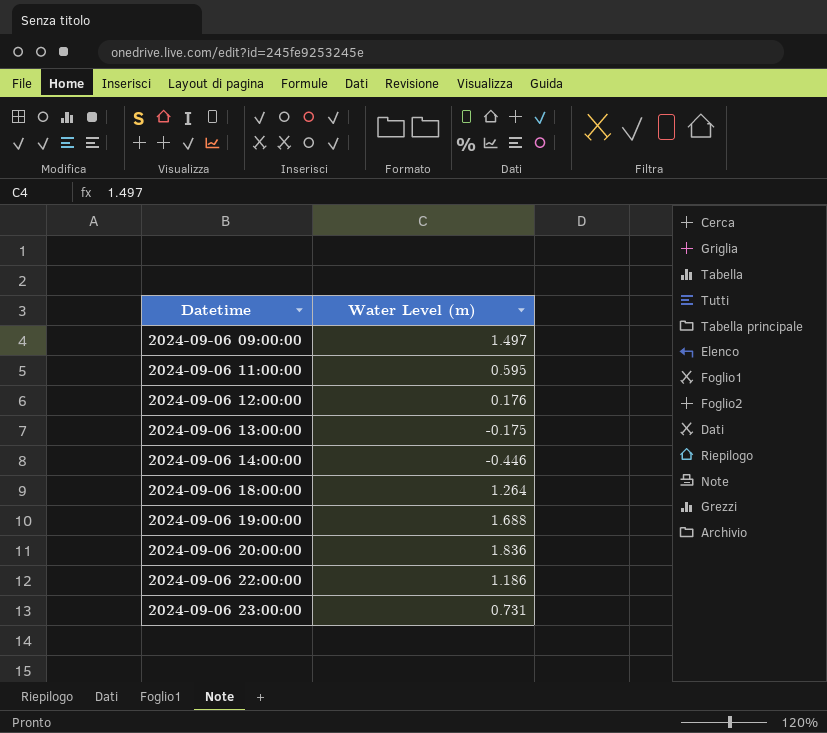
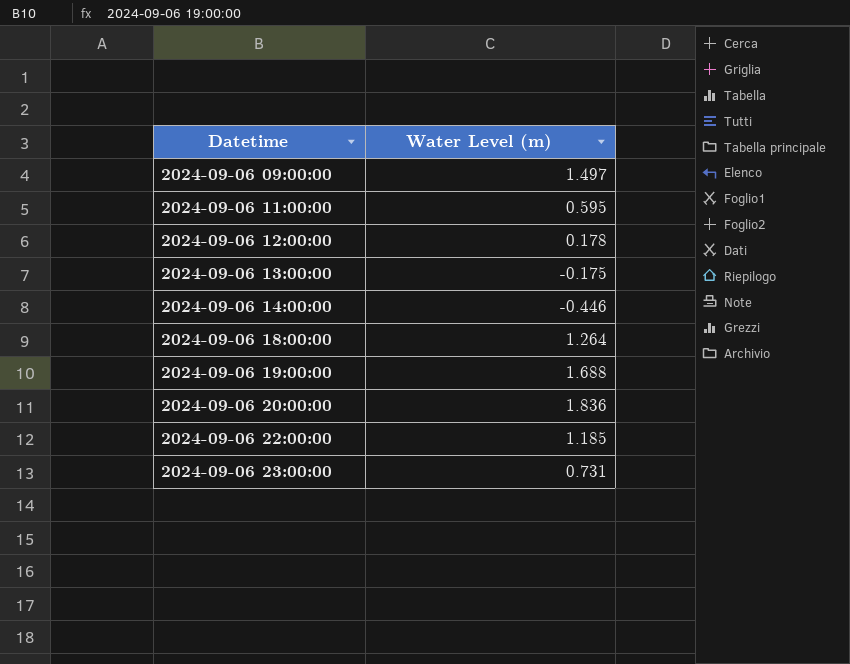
2024-09-06 12:00:00 | Water Level (m): 0.176 -> 0.178
2024-09-06 22:00:00 | Water Level (m): 1.186 -> 1.185

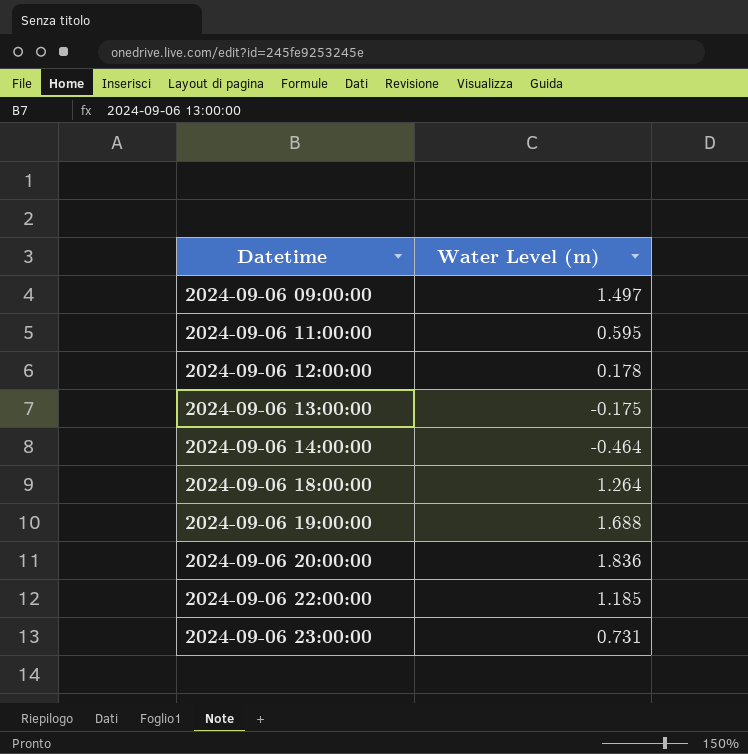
2024-09-06 14:00:00 | Water Level (m): -0.446 -> -0.464

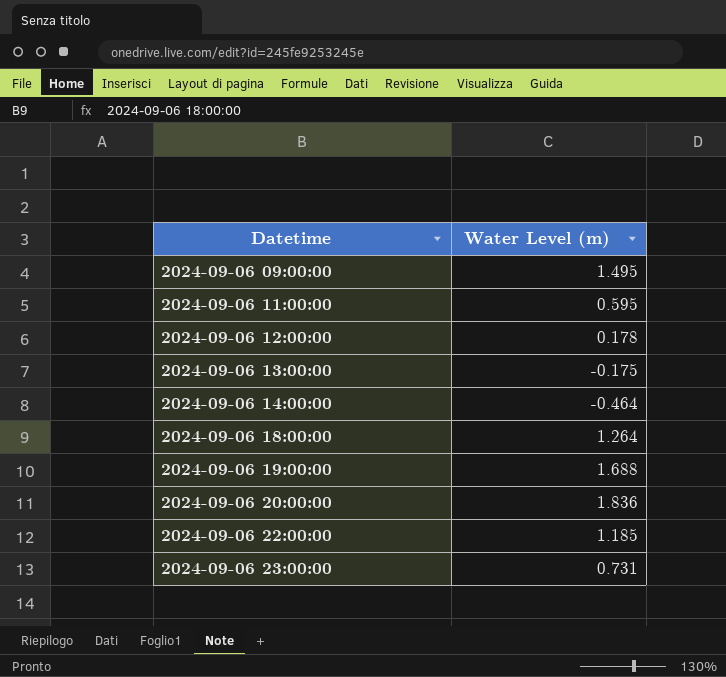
2024-09-06 09:00:00 | Water Level (m): 1.497 -> 1.495

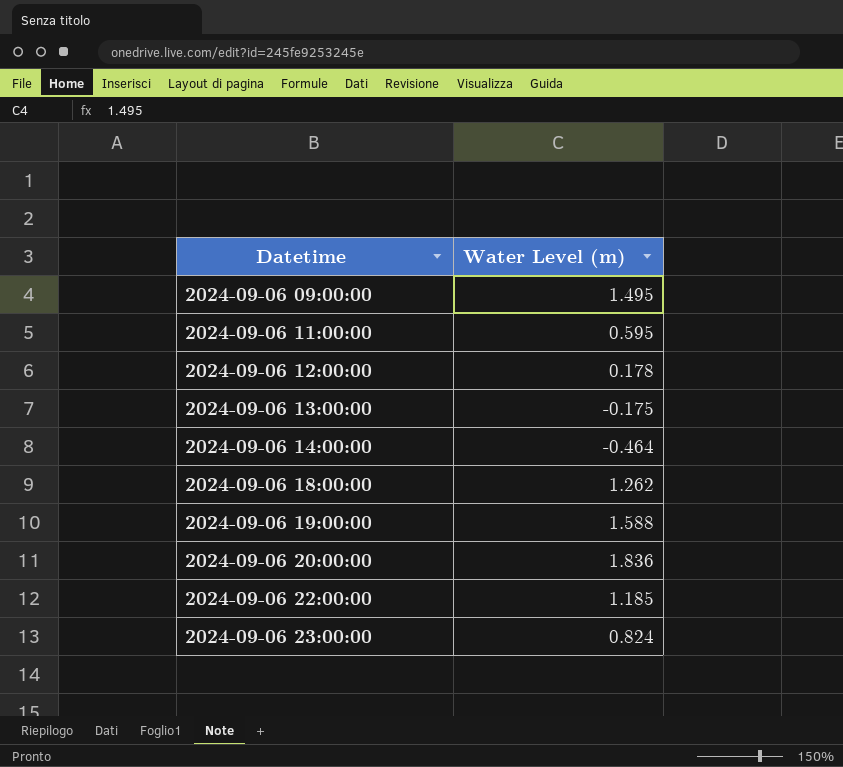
2024-09-06 18:00:00 | Water Level (m): 1.264 -> 1.262
2024-09-06 19:00:00 | Water Level (m): 1.688 -> 1.588
2024-09-06 23:00:00 | Water Level (m): 0.731 -> 0.824

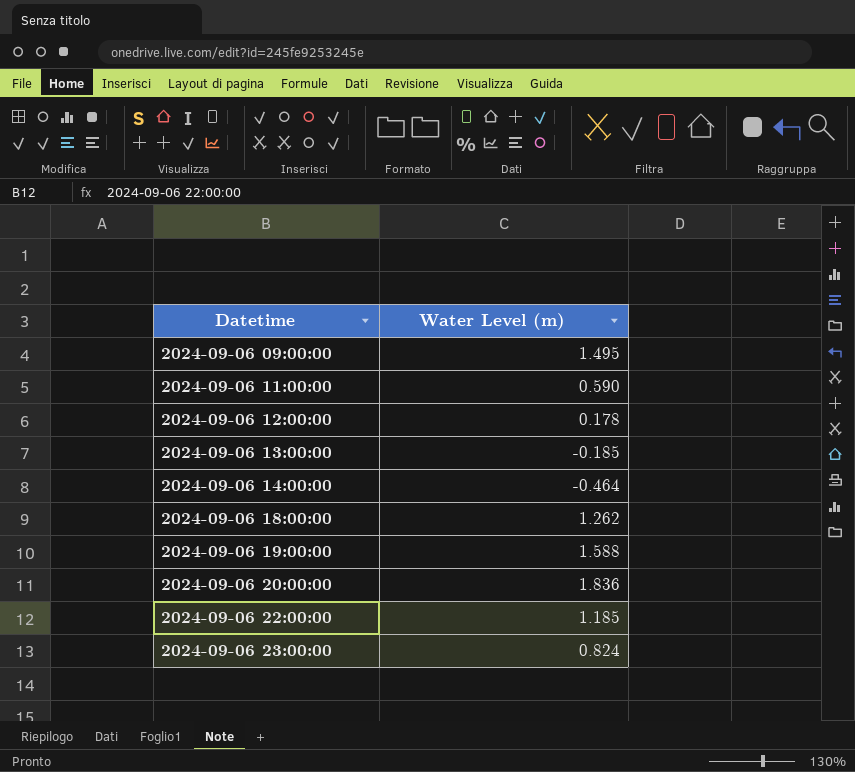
2024-09-06 11:00:00 | Water Level (m): 0.595 -> 0.590
2024-09-06 13:00:00 | Water Level (m): -0.175 -> -0.185

